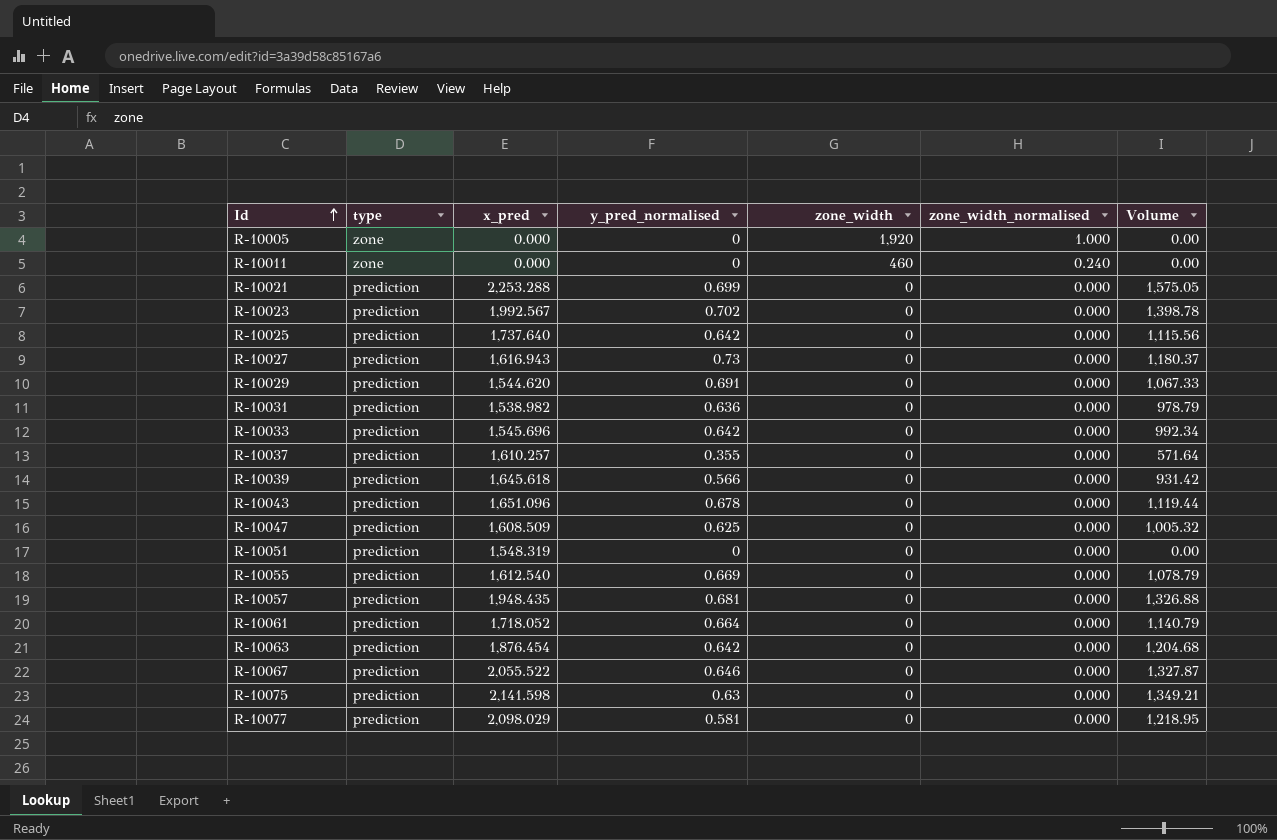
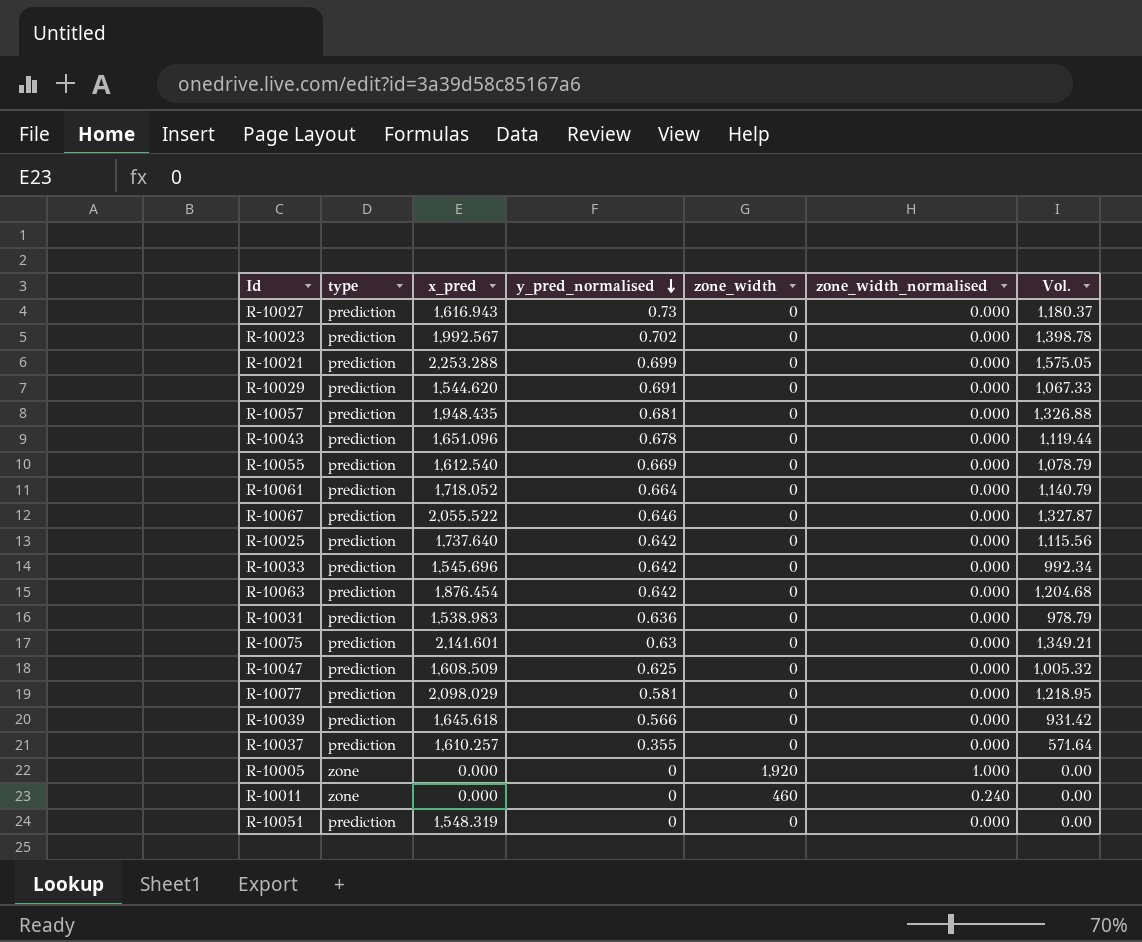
row order: Id ascending -> y_pred_normalised descending
column name: Volume -> Vol.
R-10031 | x_pred: 1,538.982 -> 1,538.983
R-10075 | x_pred: 2,141.598 -> 2,141.601

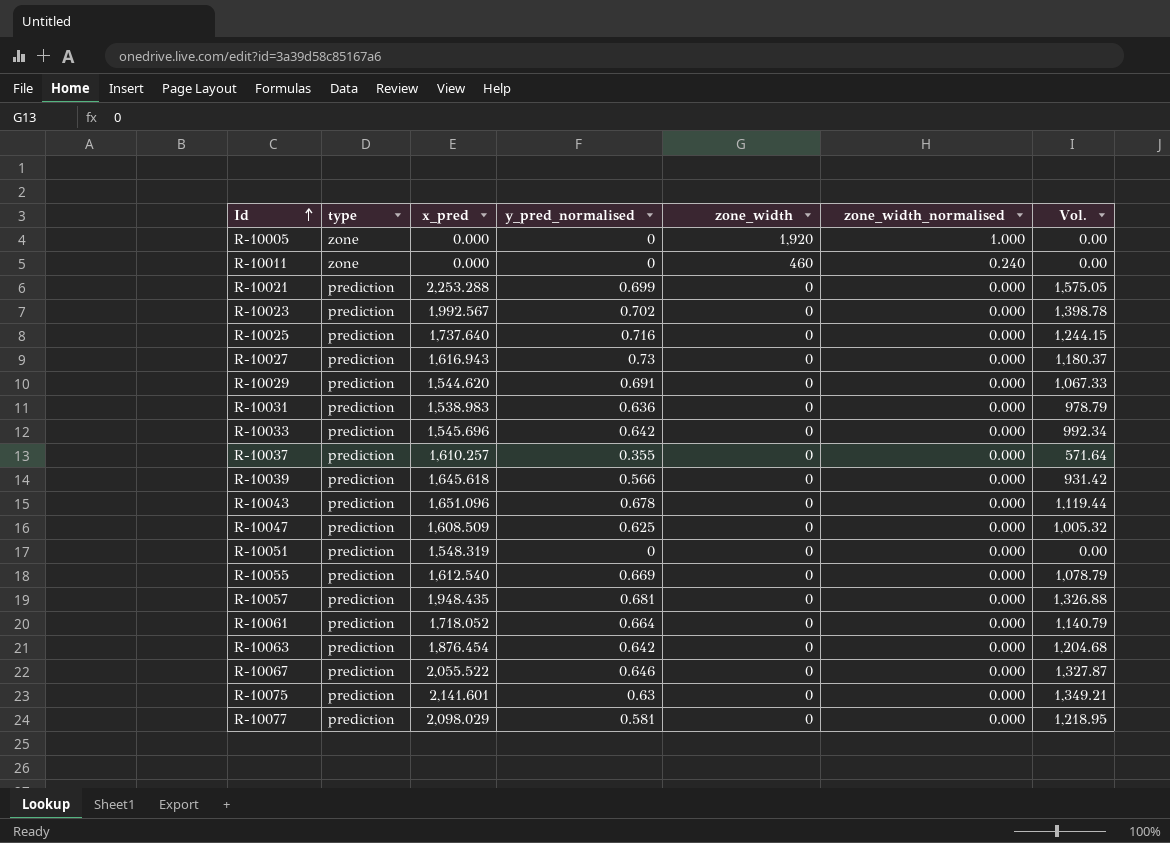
row order: y_pred_normalised descending -> Id ascending
R-10025 | y_pred_normalised: 0.642 -> 0.716
R-10025 | Vol.: 1,115.56 -> 1,244.15

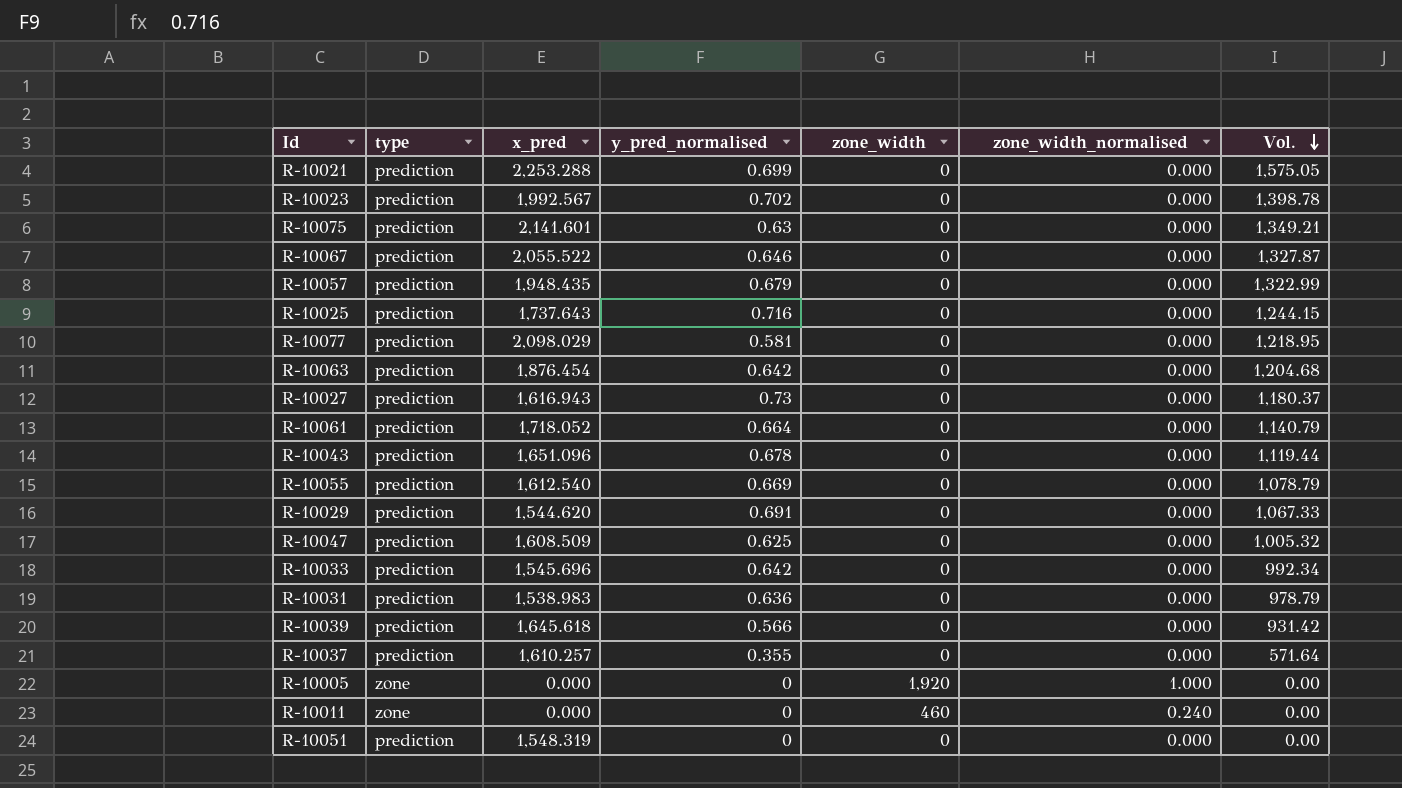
row order: Id ascending -> Vol. descending
R-10057 | y_pred_normalised: 0.681 -> 0.679
R-10057 | Vol.: 1,326.88 -> 1,322.99
R-10025 | x_pred: 1,737.640 -> 1,737.643

